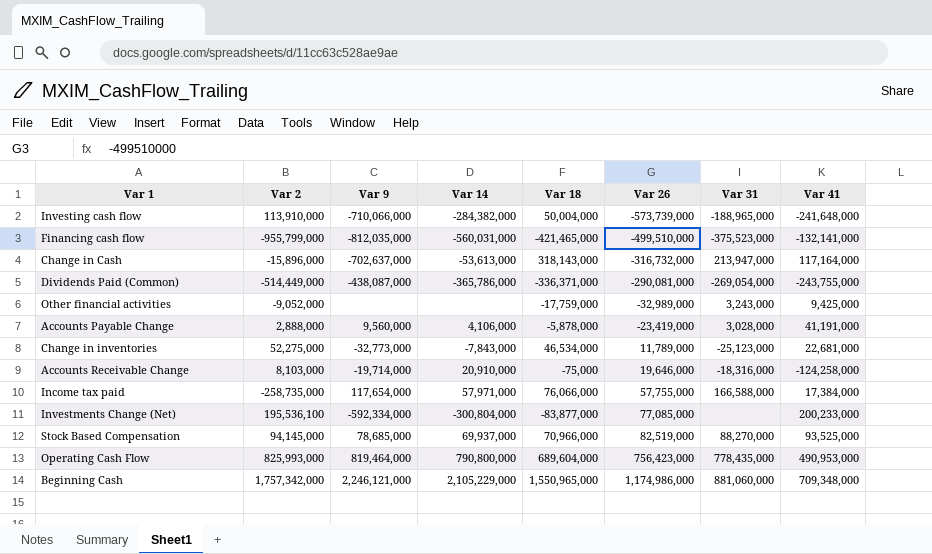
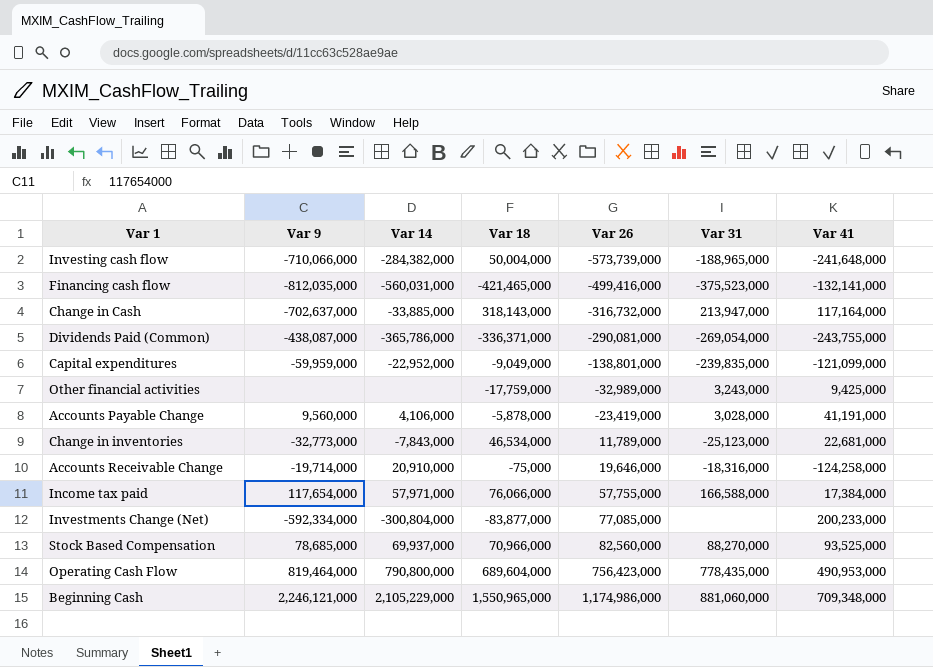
column Var 2 | position: 2 -> none
Financing cash flow | Var 26: -499,510,000 -> -499,416,000
Change in Cash | Var 14: -53,613,000 -> -33,885,000
row Capital expenditures: none -> -59,959,000 | -22,952,000 | -9,049,000 | -138,801,000 | -239,835,000 | -121,099,000
Stock Based Compensation | Var 26: 82,519,000 -> 82,560,000

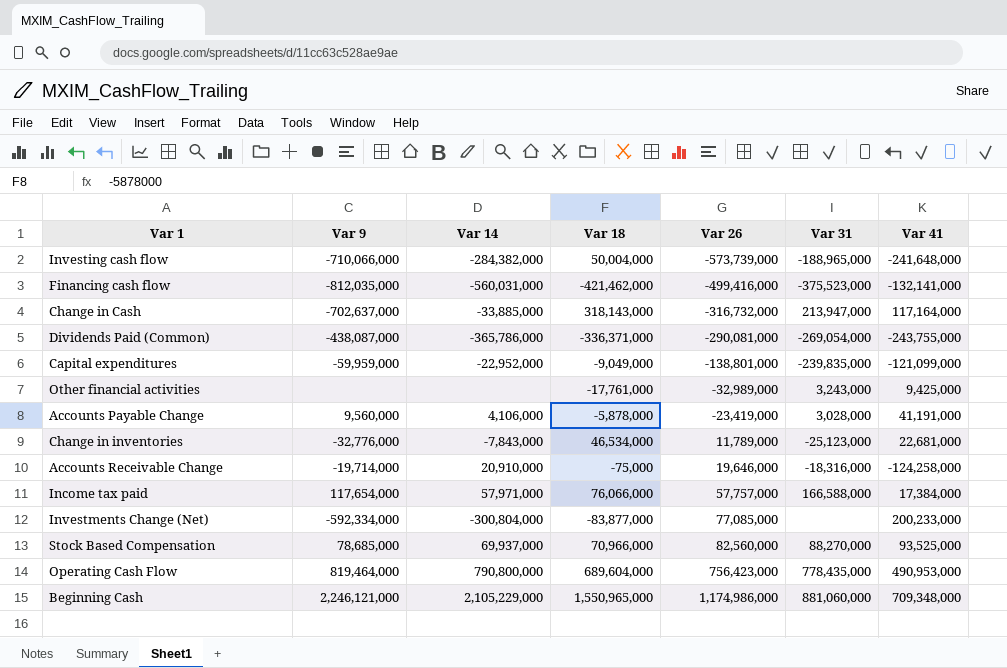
Financing cash flow | Var 18: -421,465,000 -> -421,462,000
Other financial activities | Var 18: -17,759,000 -> -17,761,000
Change in inventories | Var 9: -32,773,000 -> -32,776,000
Income tax paid | Var 26: 57,755,000 -> 57,757,000

